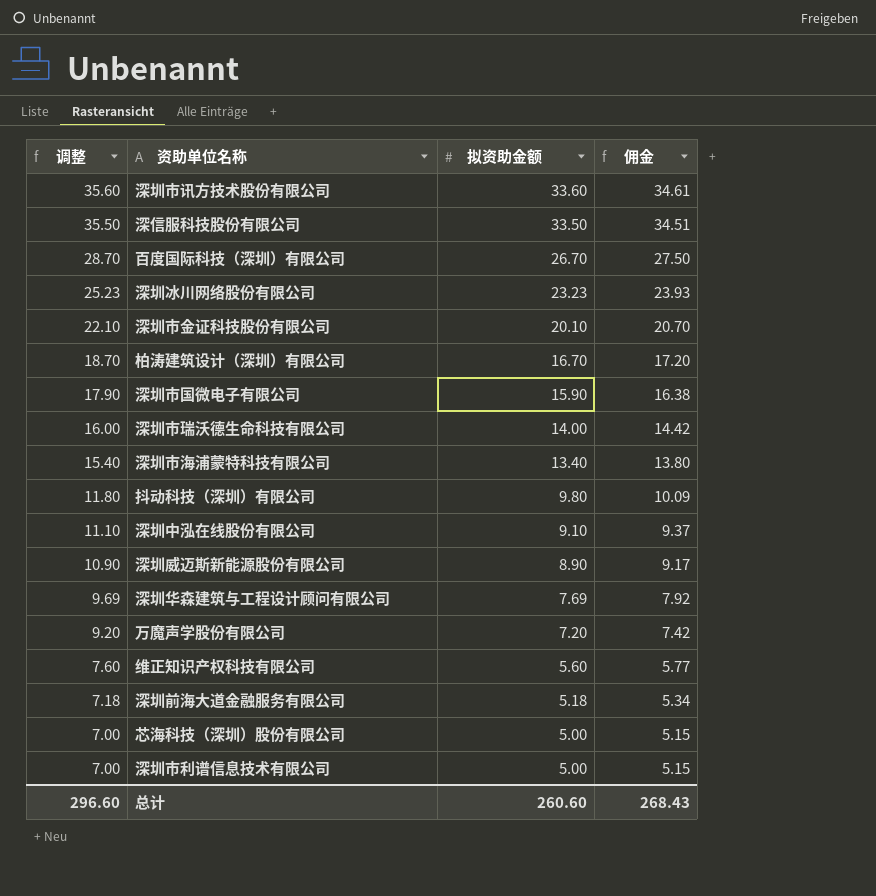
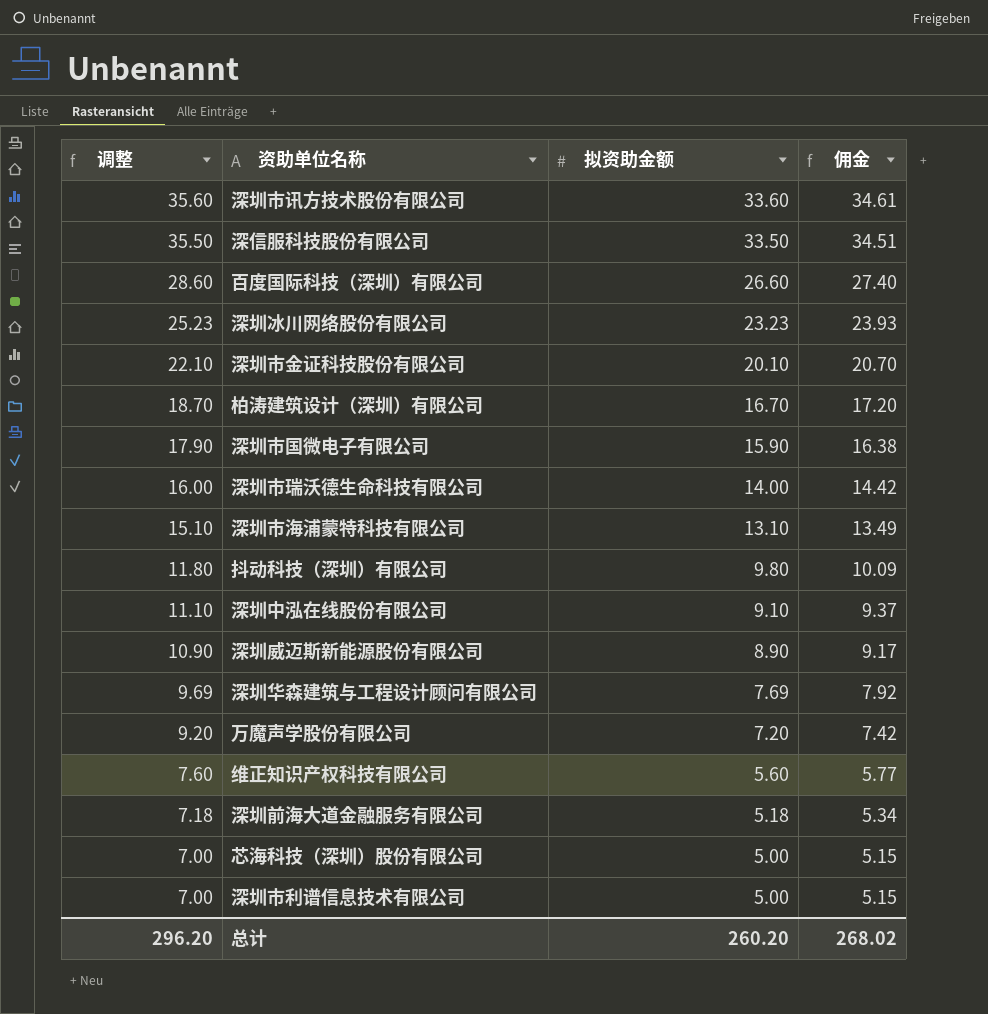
百度国际科技（深圳）有限公司 | 调整: 28.70 -> 28.60
百度国际科技（深圳）有限公司 | 拟资助金额: 26.70 -> 26.60
百度国际科技（深圳）有限公司 | 佣金: 27.50 -> 27.40
深圳市海浦蒙特科技有限公司 | 调整: 15.40 -> 15.10
深圳市海浦蒙特科技有限公司 | 拟资助金额: 13.40 -> 13.10
深圳市海浦蒙特科技有限公司 | 佣金: 13.80 -> 13.49
总计 | 调整: 296.60 -> 296.20
总计 | 拟资助金额: 260.60 -> 260.20
总计 | 佣金: 268.43 -> 268.02

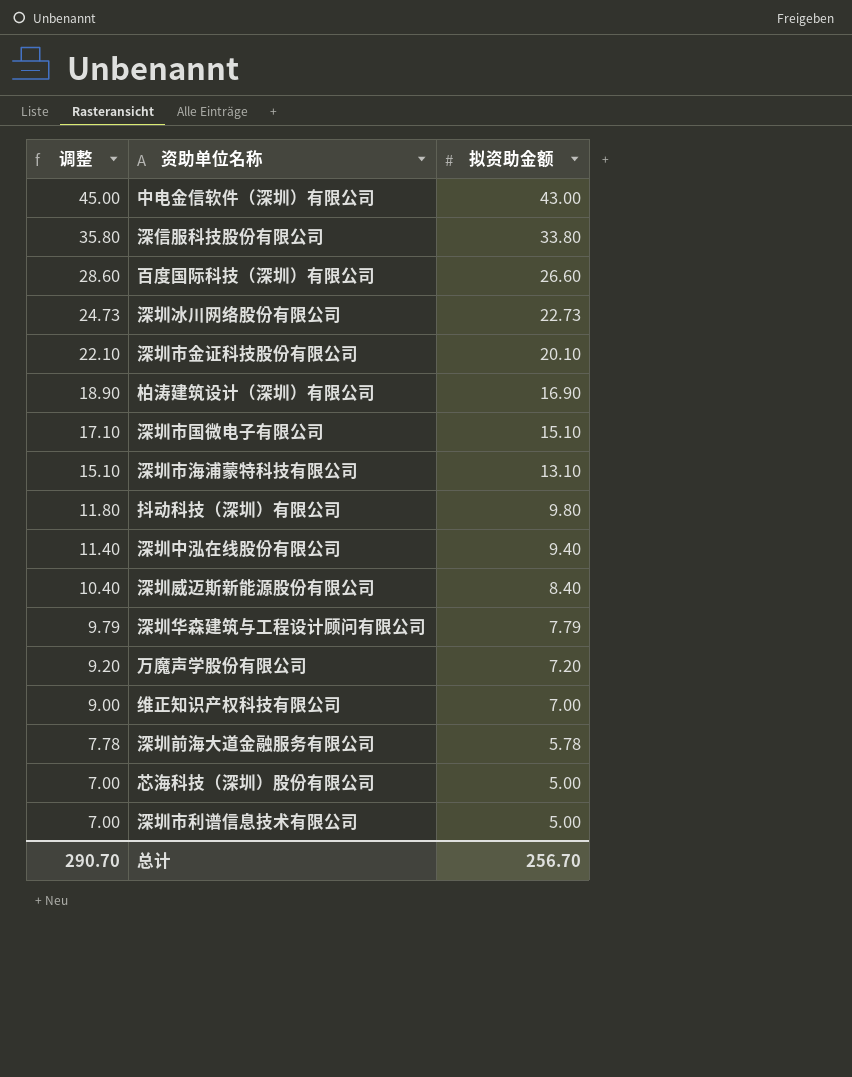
column 佣金 | formula: [拟资助金额] * 1.03 -> none
row 深圳市讯方技术股份有限公司: 35.60 | 33.60 | 34.61 -> none
row 深圳市瑞沃德生命科技有限公司: 16.00 | 14.00 | 14.42 -> none
row 中电金信软件（深圳）有限公司: none -> 45.00 | 43.00
深信服科技股份有限公司 | 调整: 35.50 -> 35.80
深信服科技股份有限公司 | 拟资助金额: 33.50 -> 33.80
深圳冰川网络股份有限公司 | 调整: 25.23 -> 24.73
深圳冰川网络股份有限公司 | 拟资助金额: 23.23 -> 22.73
柏涛建筑设计（深圳）有限公司 | 调整: 18.70 -> 18.90
柏涛建筑设计（深圳）有限公司 | 拟资助金额: 16.70 -> 16.90
深圳市国微电子有限公司 | 调整: 17.90 -> 17.10
深圳市国微电子有限公司 | 拟资助金额: 15.90 -> 15.10
深圳中泓在线股份有限公司 | 调整: 11.10 -> 11.40
深圳中泓在线股份有限公司 | 拟资助金额: 9.10 -> 9.40
深圳威迈斯新能源股份有限公司 | 调整: 10.90 -> 10.40
深圳威迈斯新能源股份有限公司 | 拟资助金额: 8.90 -> 8.40
深圳华森建筑与工程设计顾问有限公司 | 调整: 9.69 -> 9.79
深圳华森建筑与工程设计顾问有限公司 | 拟资助金额: 7.69 -> 7.79
维正知识产权科技有限公司 | 调整: 7.60 -> 9.00
维正知识产权科技有限公司 | 拟资助金额: 5.60 -> 7.00
深圳前海大道金融服务有限公司 | 调整: 7.18 -> 7.78
深圳前海大道金融服务有限公司 | 拟资助金额: 5.18 -> 5.78
总计 | 调整: 296.20 -> 290.70
总计 | 拟资助金额: 260.20 -> 256.70

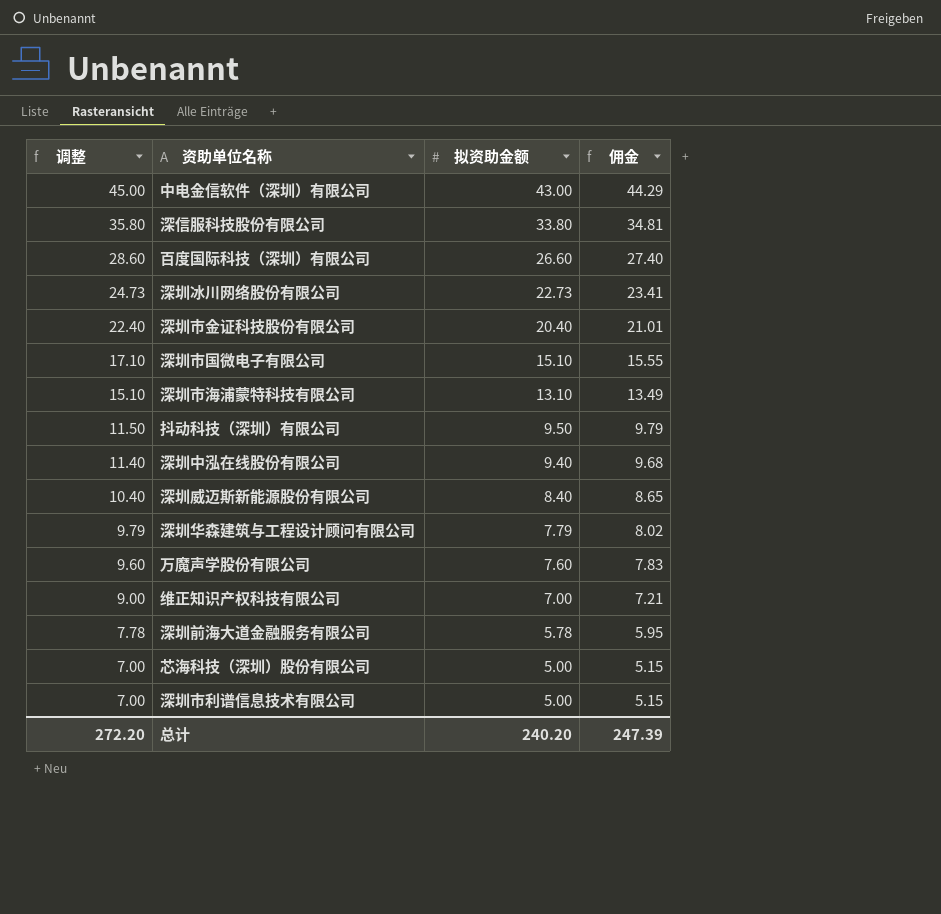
column 佣金 | formula: none -> [拟资助金额] * 1.03
row 柏涛建筑设计（深圳）有限公司: 18.90 | 16.90 -> none
深圳市金证科技股份有限公司 | 调整: 22.10 -> 22.40
深圳市金证科技股份有限公司 | 拟资助金额: 20.10 -> 20.40
抖动科技（深圳）有限公司 | 调整: 11.80 -> 11.50
抖动科技（深圳）有限公司 | 拟资助金额: 9.80 -> 9.50
万魔声学股份有限公司 | 调整: 9.20 -> 9.60
万魔声学股份有限公司 | 拟资助金额: 7.20 -> 7.60
总计 | 调整: 290.70 -> 272.20
总计 | 拟资助金额: 256.70 -> 240.20

